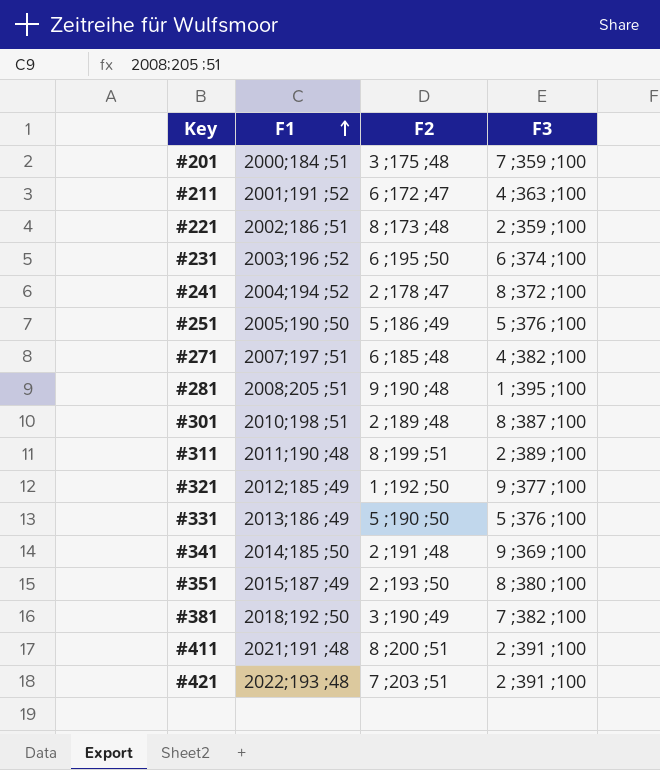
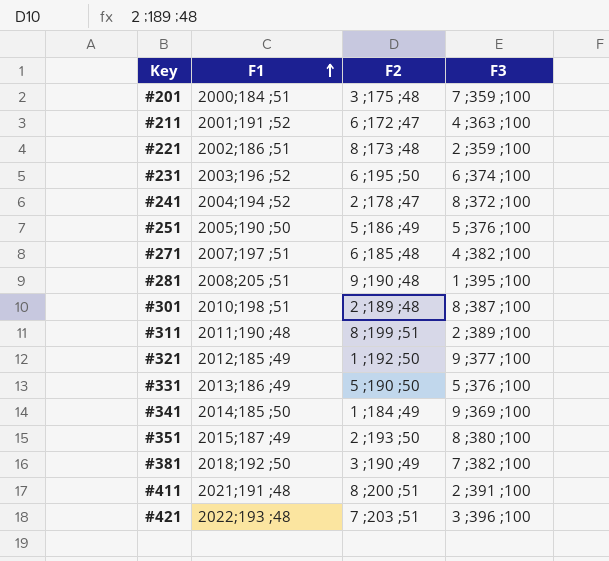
#341 | F2: 2 ;191 ;48 -> 1 ;184 ;49
#421 | F3: 2 ;391 ;100 -> 3 ;396 ;100

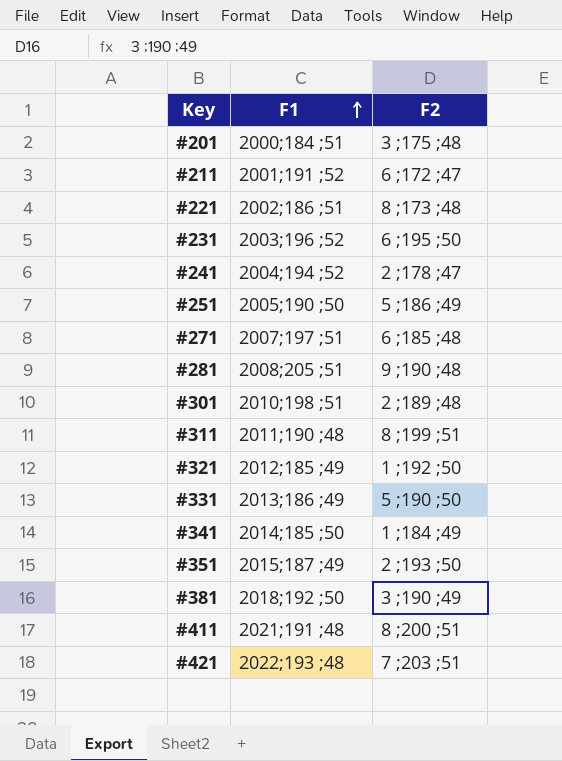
column F3 | position: 4 -> none

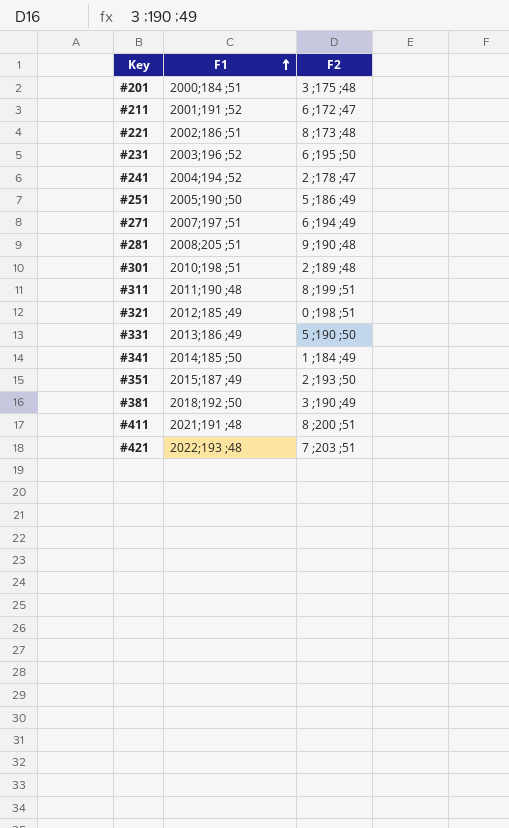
#271 | F2: 6 ;185 ;48 -> 6 ;194 ;49
#321 | F2: 1 ;192 ;50 -> 0 ;198 ;51

